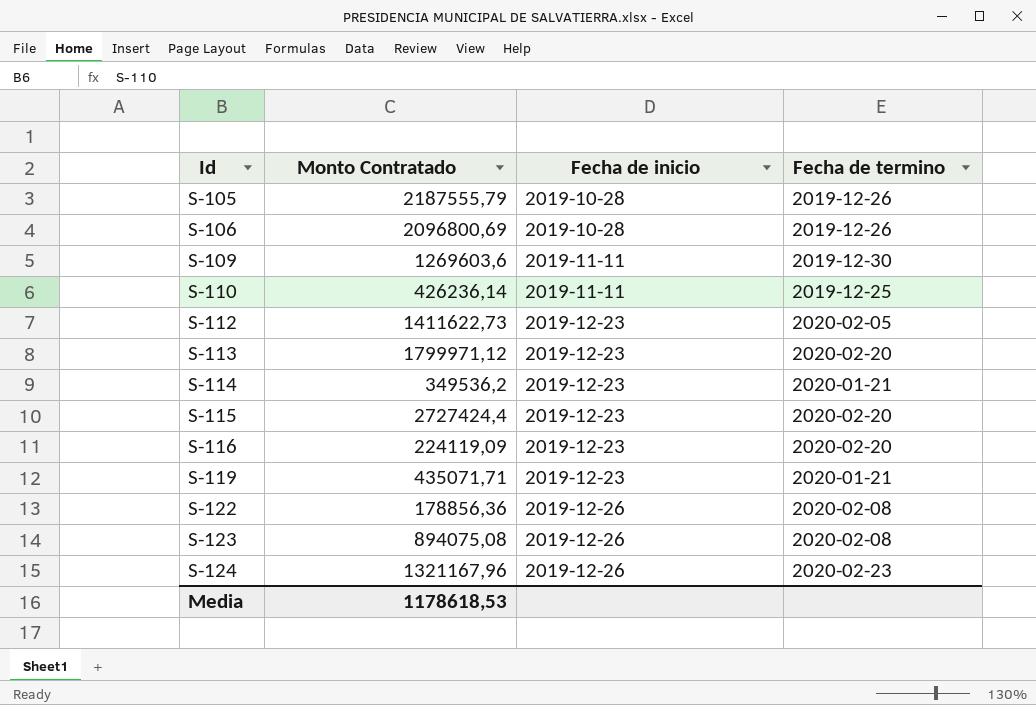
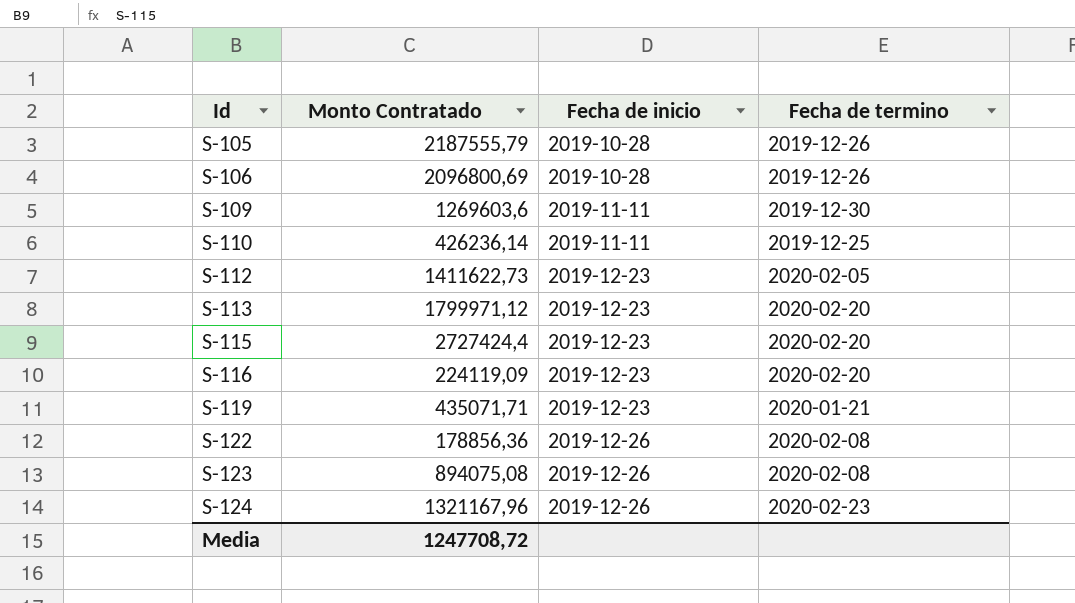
row S-114: 349536,2 | 2019-12-23 | 2020-01-21 -> none
Media | Monto Contratado: 1178618,53 -> 1247708,72

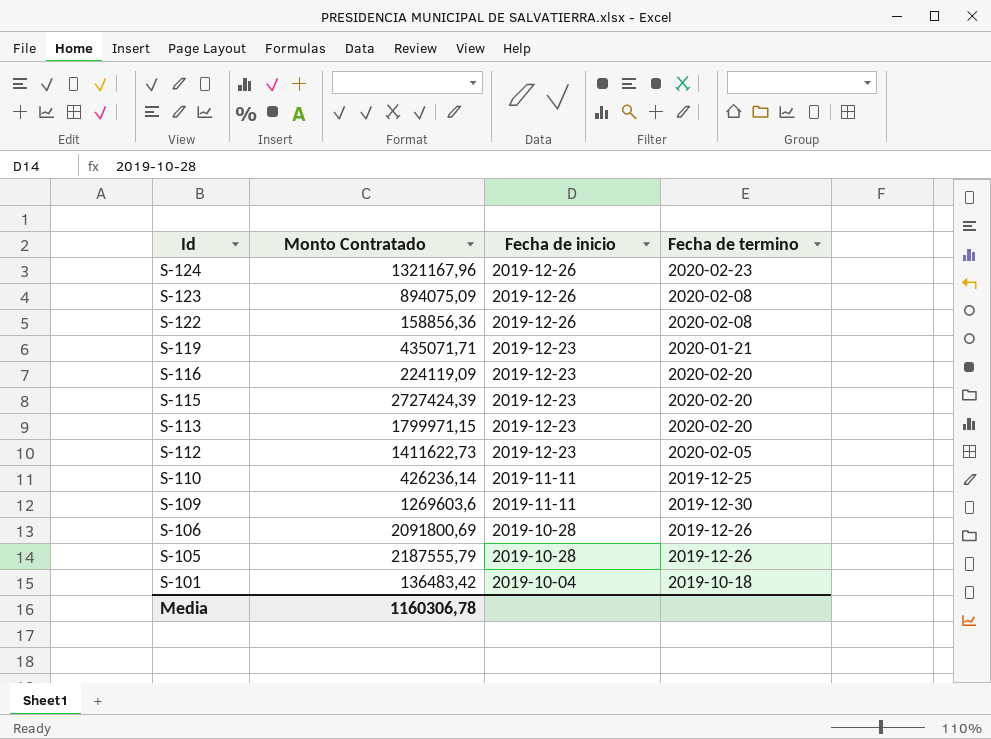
row order: Id ascending -> Id descending
S-123 | Monto Contratado: 894075,08 -> 894075,09
S-122 | Monto Contratado: 178856,36 -> 158856,36
S-115 | Monto Contratado: 2727424,4 -> 2727424,39
S-113 | Monto Contratado: 1799971,12 -> 1799971,15
S-106 | Monto Contratado: 2096800,69 -> 2091800,69
row S-101: none -> 136483,42 | 2019-10-04 | 2019-10-18
Media | Monto Contratado: 1247708,72 -> 1160306,78

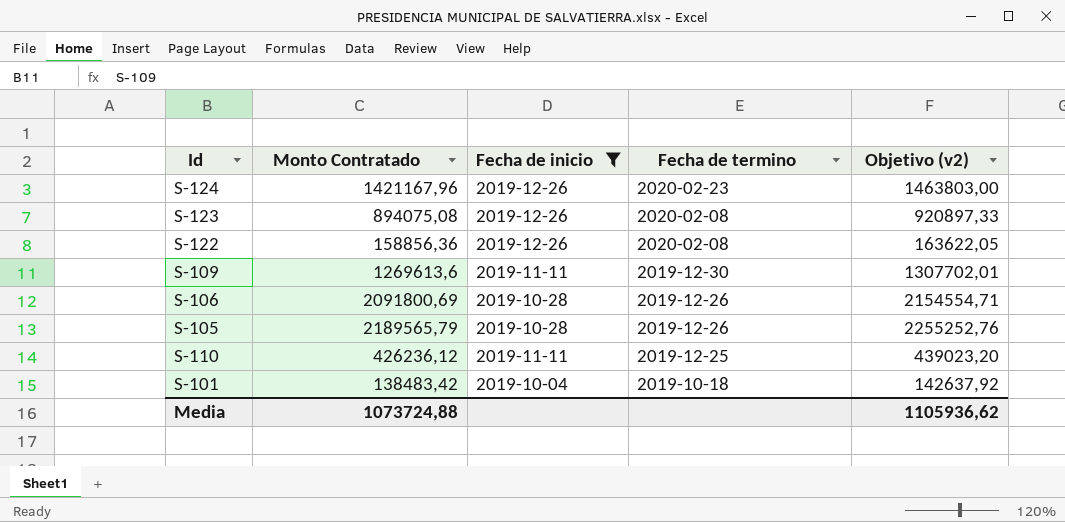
filter: none -> Fecha de inicio != 2019-12-23
row order: Id descending -> Fecha de termino descending
column Objetivo (v2) | formula: none -> [Monto Contratado] * 1,03
S-124 | Monto Contratado: 1321167,96 -> 1421167,96
S-123 | Monto Contratado: 894075,09 -> 894075,08
S-109 | Monto Contratado: 1269603,6 -> 1269613,6
S-105 | Monto Contratado: 2187555,79 -> 2189565,79
S-110 | Monto Contratado: 426236,14 -> 426236,12
S-101 | Monto Contratado: 136483,42 -> 138483,42
Media | Monto Contratado: 1160306,78 -> 1073724,88

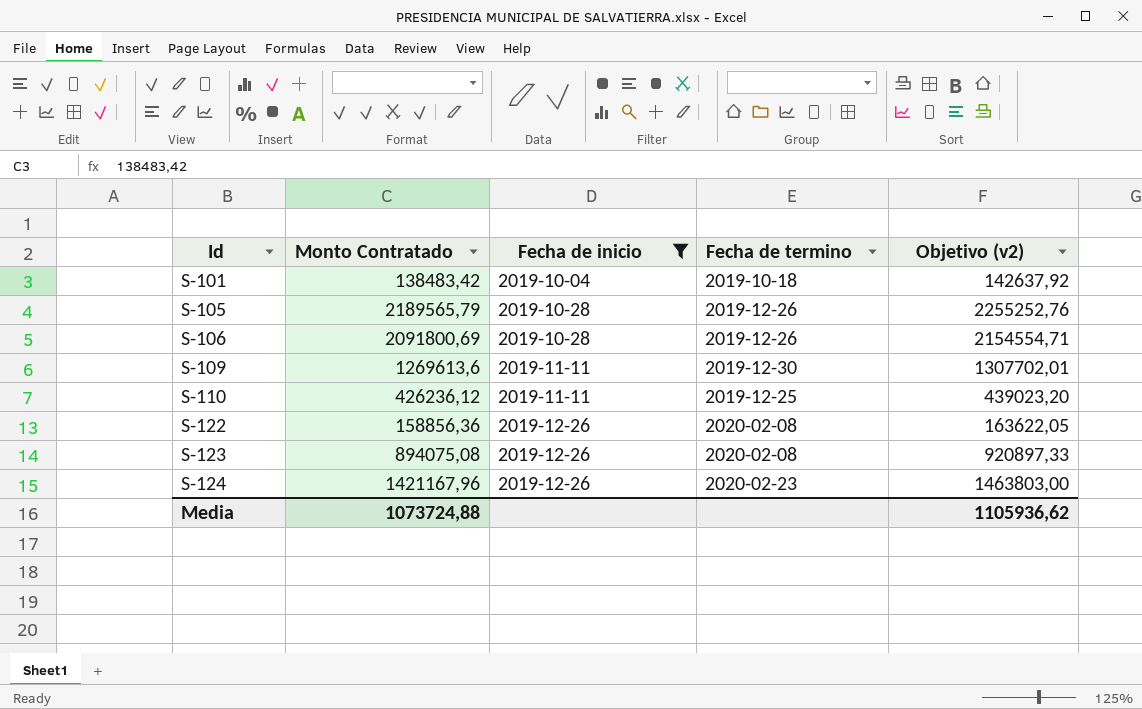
row order: Fecha de termino descending -> Id ascending

